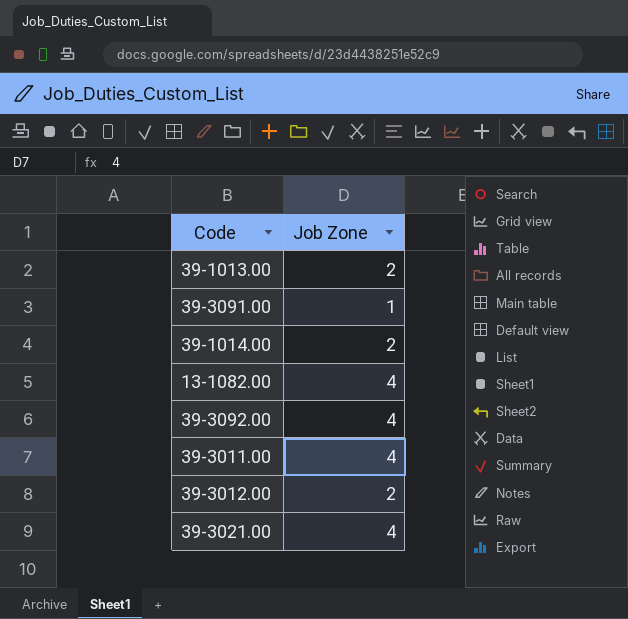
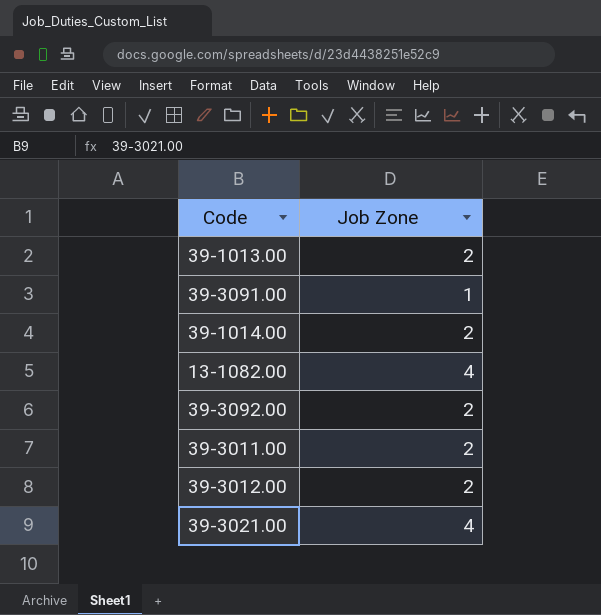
39-3092.00 | Job Zone: 4 -> 2
39-3011.00 | Job Zone: 4 -> 2

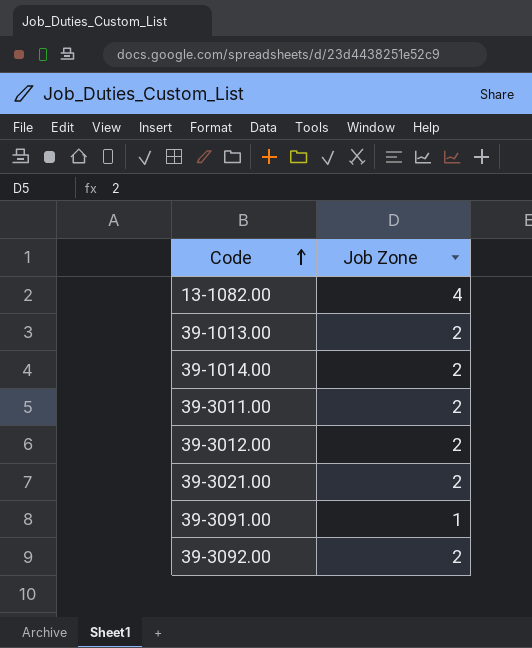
row order: none -> Code ascending
39-3021.00 | Job Zone: 4 -> 2

